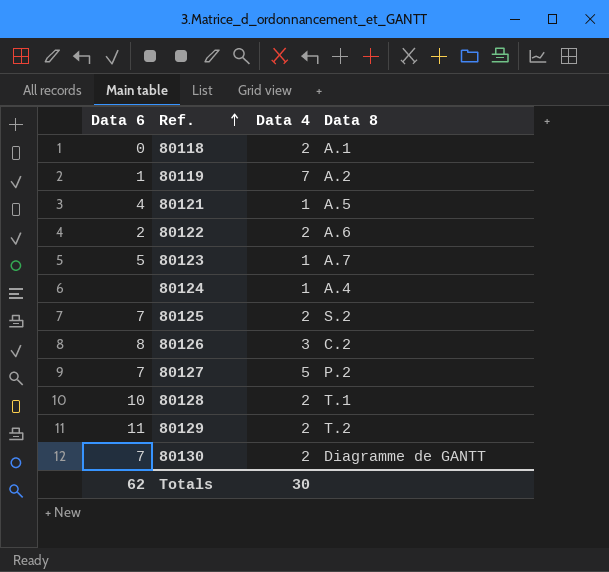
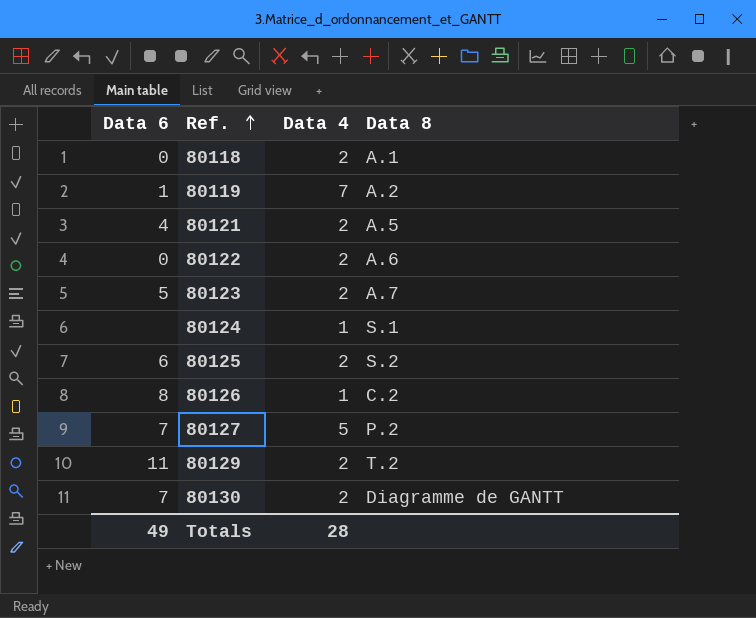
row 80128: 10 | 2 | T.1 -> none
80121 | Data 4: 1 -> 2
80122 | Data 6: 2 -> 0
80123 | Data 4: 1 -> 2
80124 | Data 8: A.4 -> S.1
80125 | Data 6: 7 -> 6
80126 | Data 4: 3 -> 1
Totals | Data 6: 62 -> 49
Totals | Data 4: 30 -> 28

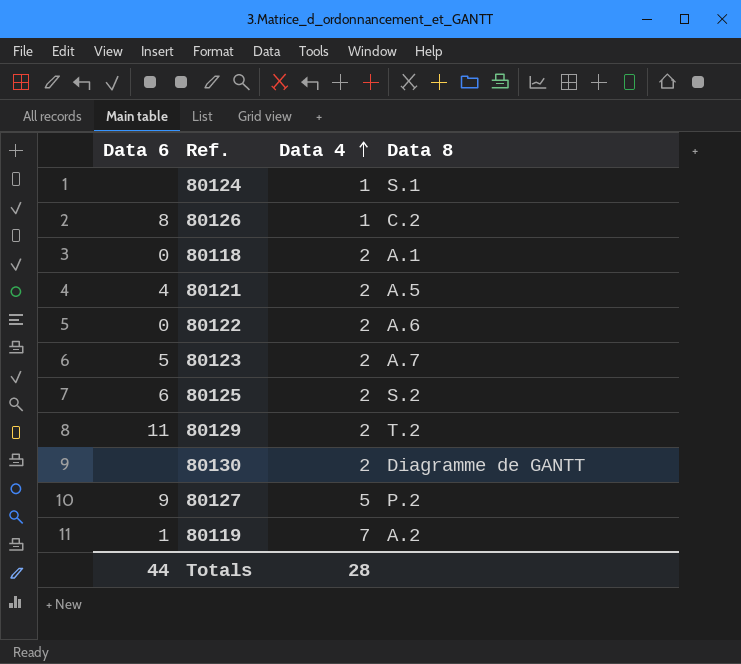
row order: Ref. ascending -> Data 4 ascending
80130 | Data 6: 7 -> none
80127 | Data 6: 7 -> 9
Totals | Data 6: 49 -> 44

